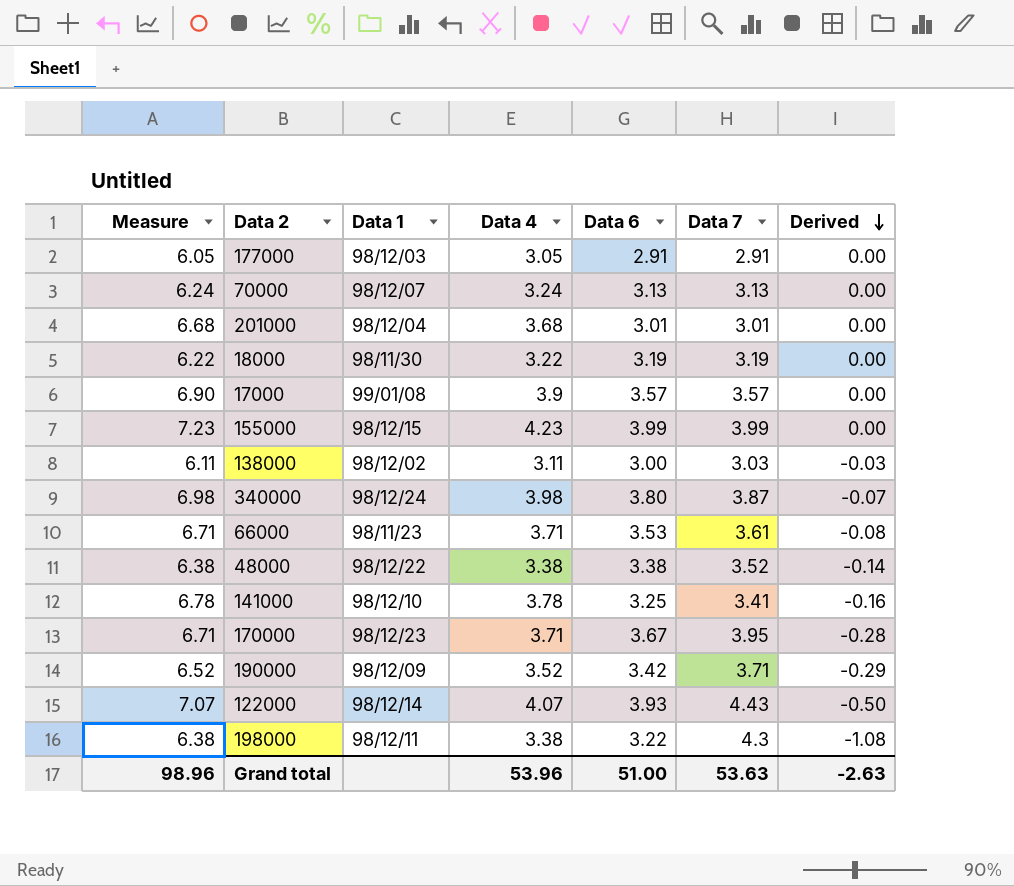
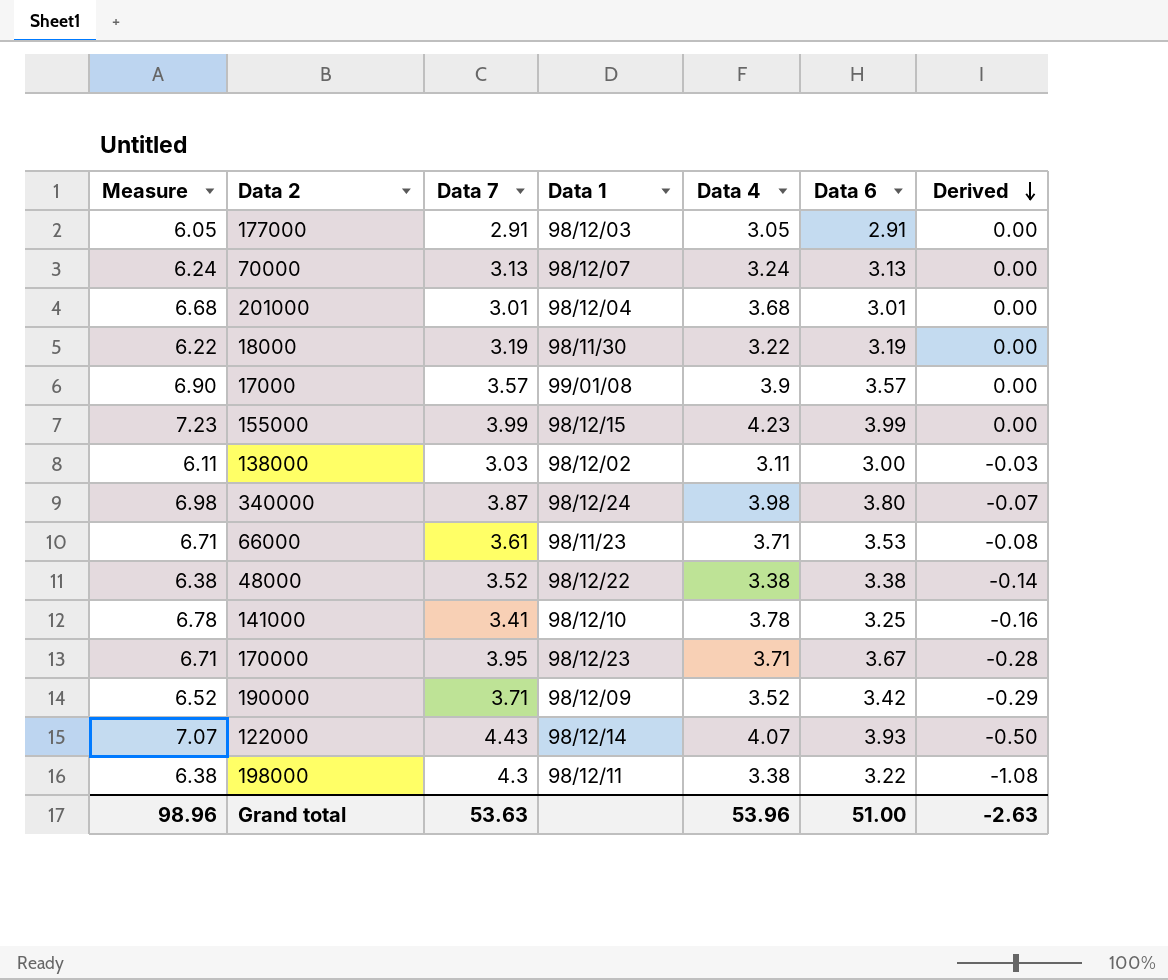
column Data 7 | position: 6 -> 3

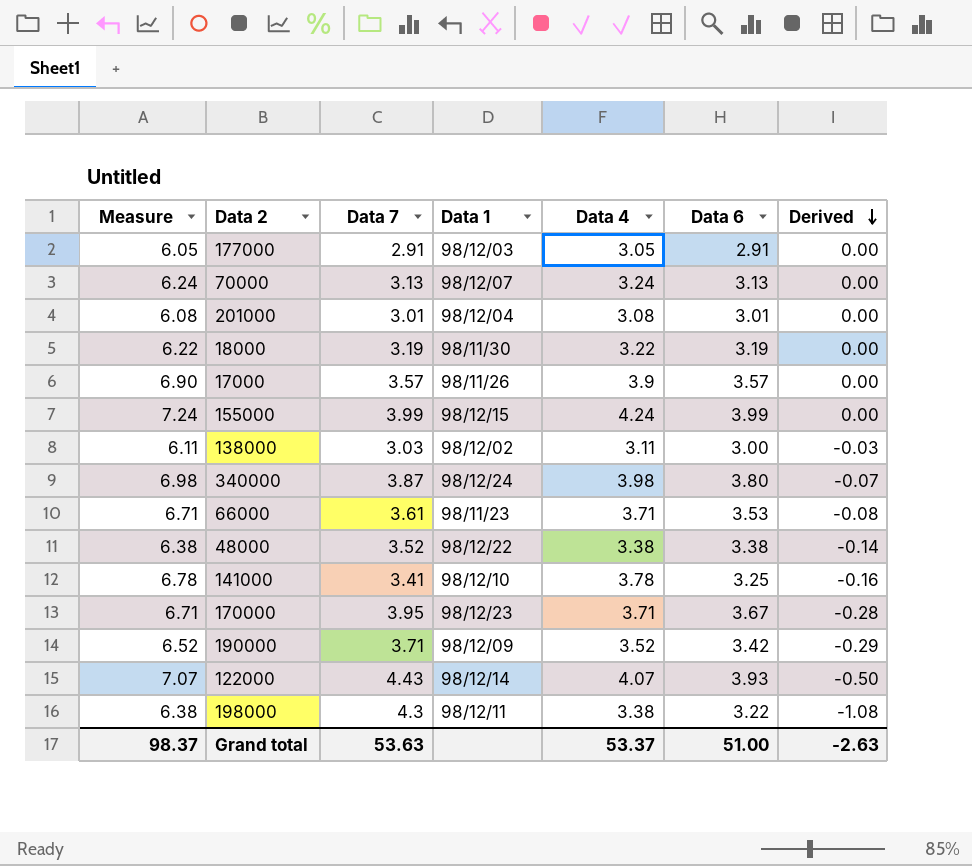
201000 | Measure: 6.68 -> 6.08
201000 | Data 4: 3.68 -> 3.08
17000 | Data 1: 99/01/08 -> 98/11/26
155000 | Measure: 7.23 -> 7.24
155000 | Data 4: 4.23 -> 4.24
Grand total | Measure: 98.96 -> 98.37
Grand total | Data 4: 53.96 -> 53.37

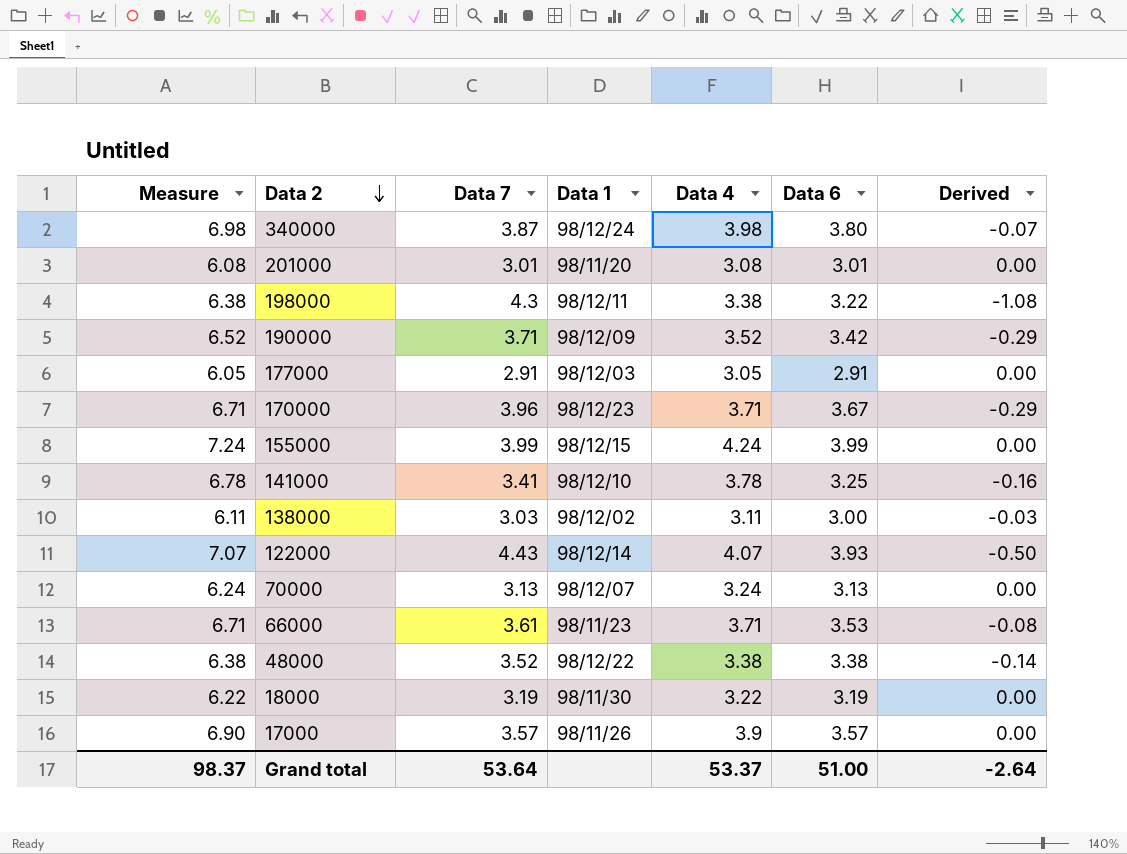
row order: Derived descending -> Data 2 descending
201000 | Data 1: 98/12/04 -> 98/11/20
170000 | Data 7: 3.95 -> 3.96
170000 | Derived: -0.28 -> -0.29
Grand total | Data 7: 53.63 -> 53.64
Grand total | Derived: -2.63 -> -2.64

